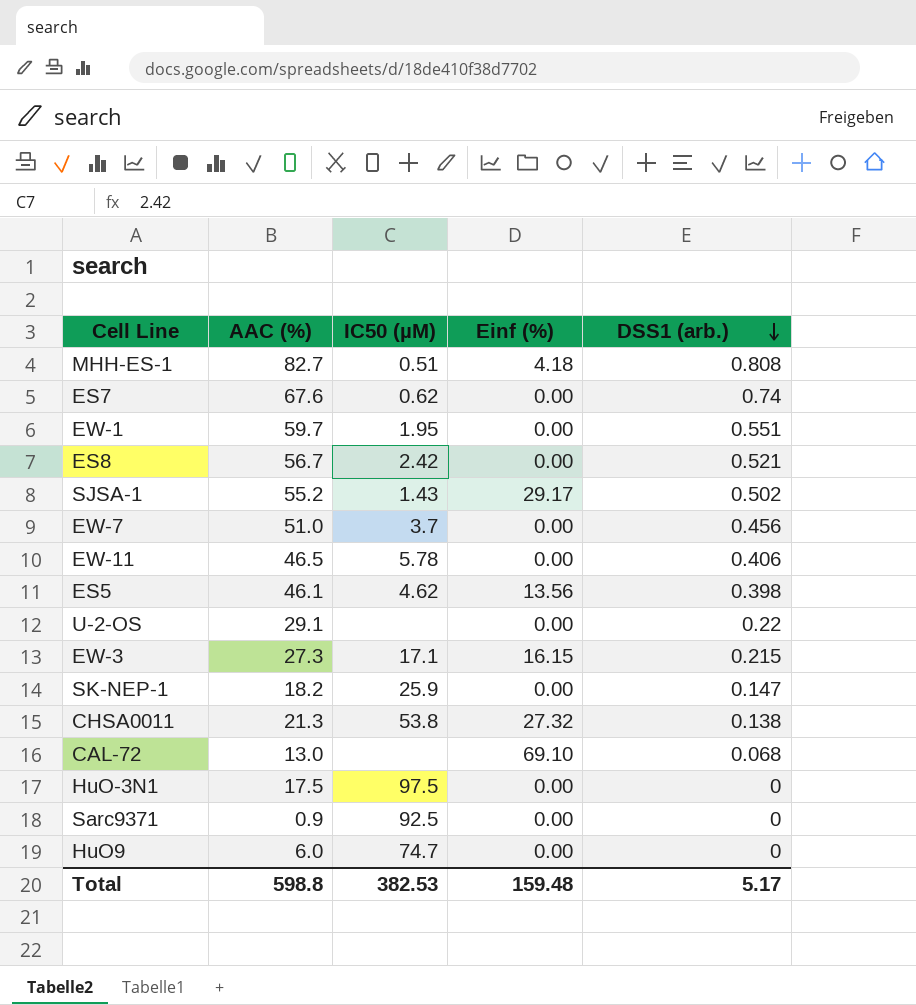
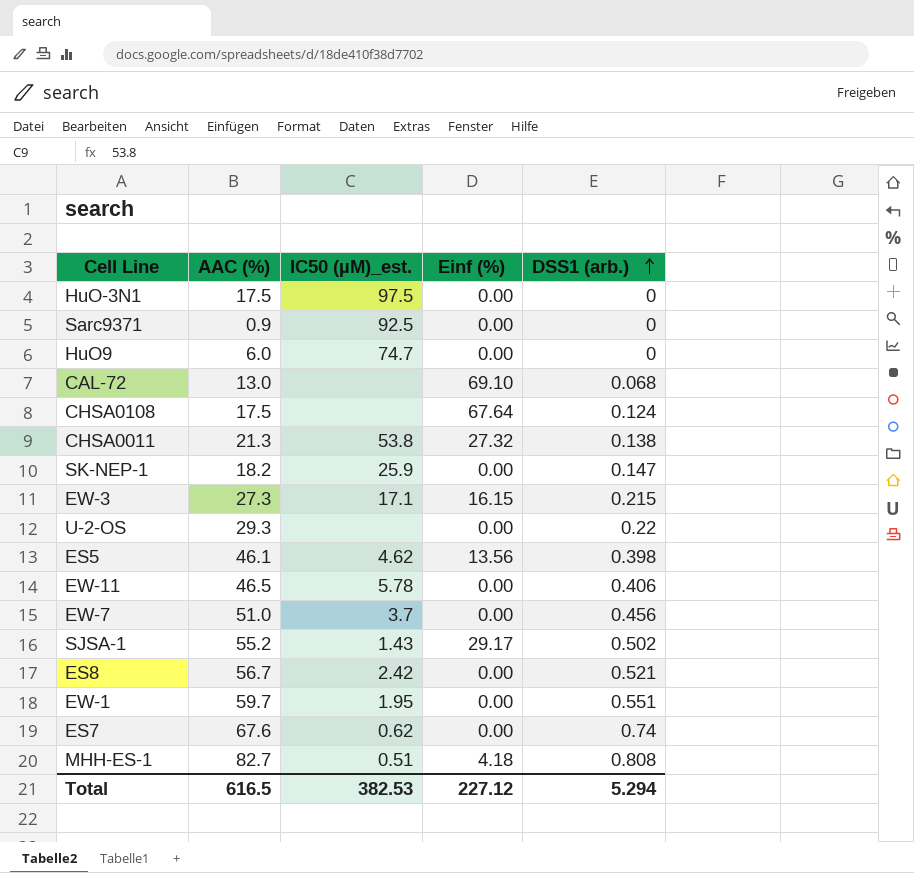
row order: DSS1 (arb.) descending -> DSS1 (arb.) ascending
column name: IC50 (µM) -> IC50 (µM)_est.
row CHSA0108: none -> 17.5 | none | 67.64 | 0.124
U-2-OS | AAC (%): 29.1 -> 29.3
Total | AAC (%): 598.8 -> 616.5
Total | Einf (%): 159.48 -> 227.12
Total | DSS1 (arb.): 5.17 -> 5.294

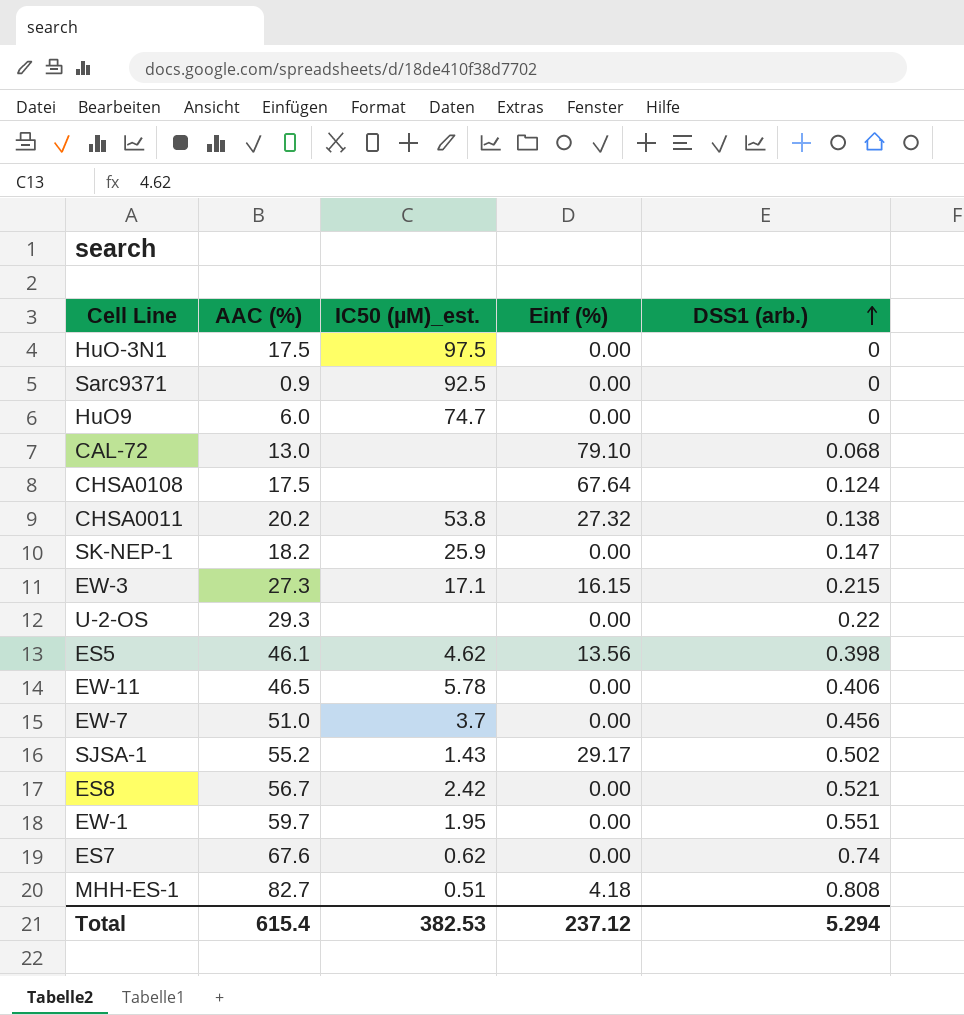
CAL-72 | Einf (%): 69.10 -> 79.10
CHSA0011 | AAC (%): 21.3 -> 20.2
Total | AAC (%): 616.5 -> 615.4
Total | Einf (%): 227.12 -> 237.12

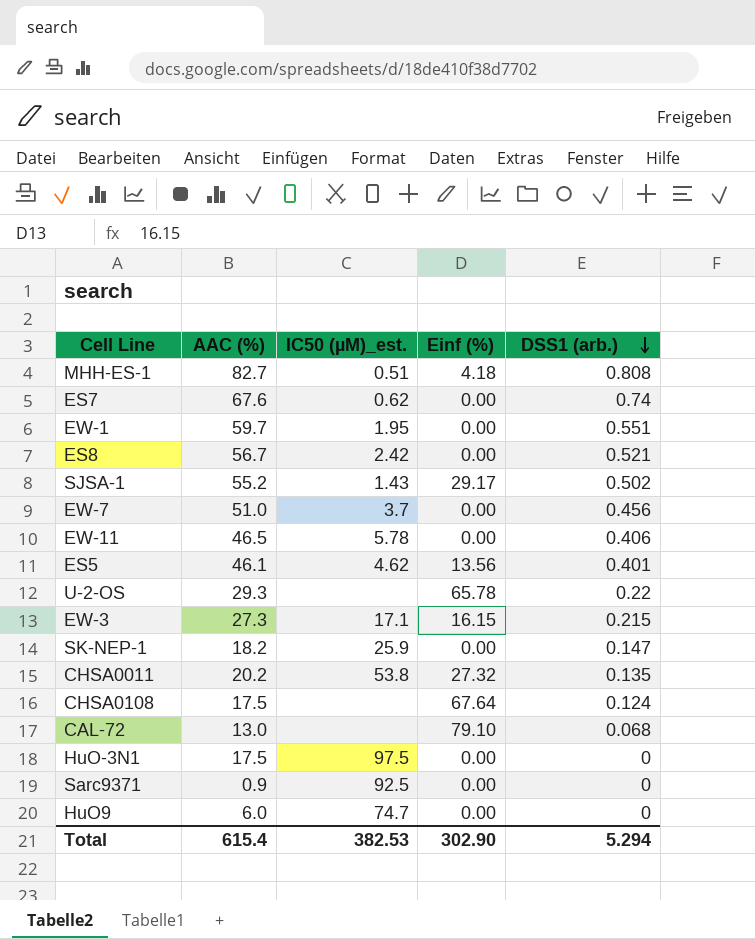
row order: DSS1 (arb.) ascending -> DSS1 (arb.) descending
ES5 | DSS1 (arb.): 0.398 -> 0.401
U-2-OS | Einf (%): 0.00 -> 65.78
CHSA0011 | DSS1 (arb.): 0.138 -> 0.135
Total | Einf (%): 237.12 -> 302.90

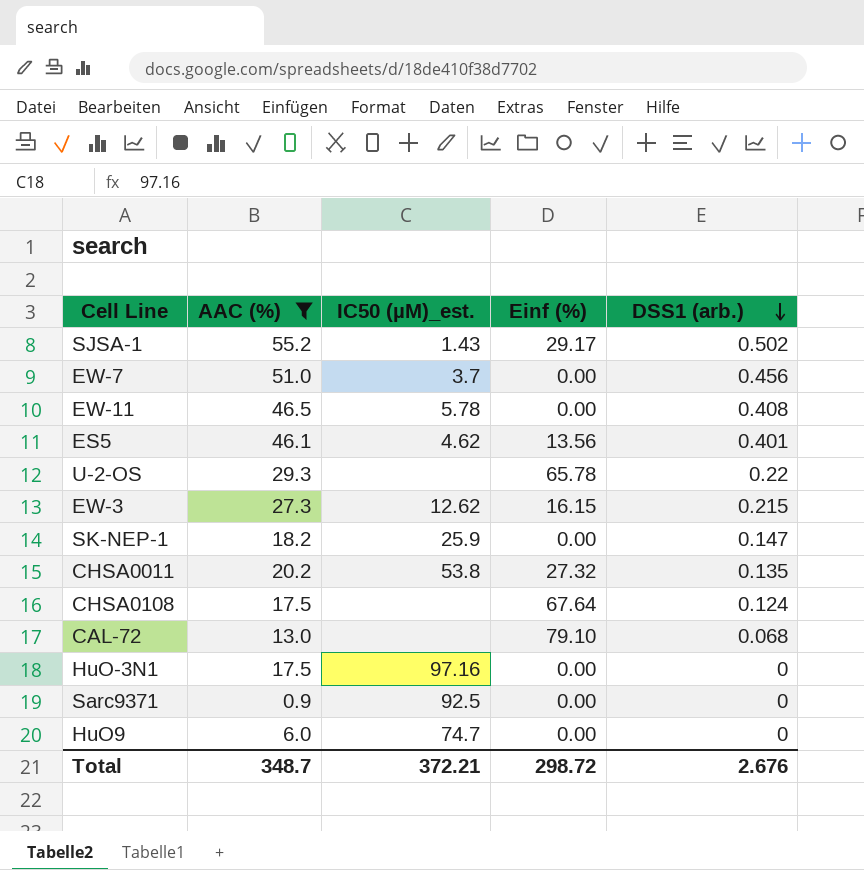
filter: none -> AAC (%) <= 55.2
EW-11 | DSS1 (arb.): 0.406 -> 0.408
EW-3 | IC50 (µM)_est.: 17.1 -> 12.62
HuO-3N1 | IC50 (µM)_est.: 97.5 -> 97.16
Total | AAC (%): 615.4 -> 348.7
Total | IC50 (µM)_est.: 382.53 -> 372.21
Total | Einf (%): 302.90 -> 298.72
Total | DSS1 (arb.): 5.294 -> 2.676

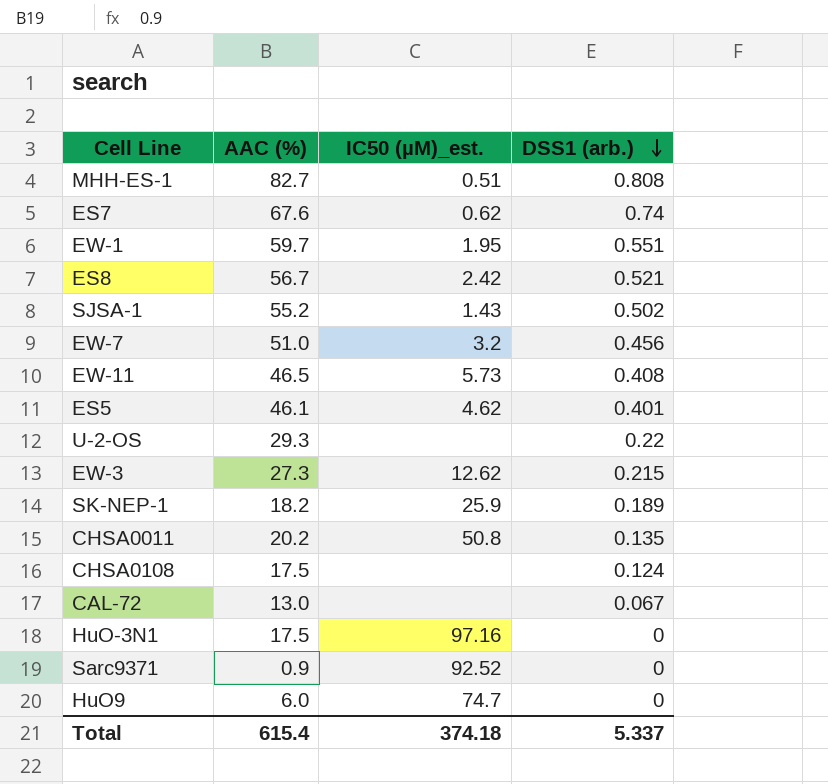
filter: AAC (%) <= 55.2 -> none
column Einf (%) | position: 4 -> none
EW-7 | IC50 (µM)_est.: 3.7 -> 3.2
EW-11 | IC50 (µM)_est.: 5.78 -> 5.73
SK-NEP-1 | DSS1 (arb.): 0.147 -> 0.189
CHSA0011 | IC50 (µM)_est.: 53.8 -> 50.8
CAL-72 | DSS1 (arb.): 0.068 -> 0.067
Sarc9371 | IC50 (µM)_est.: 92.5 -> 92.52
Total | AAC (%): 348.7 -> 615.4
Total | IC50 (µM)_est.: 372.21 -> 374.18
Total | DSS1 (arb.): 2.676 -> 5.337

